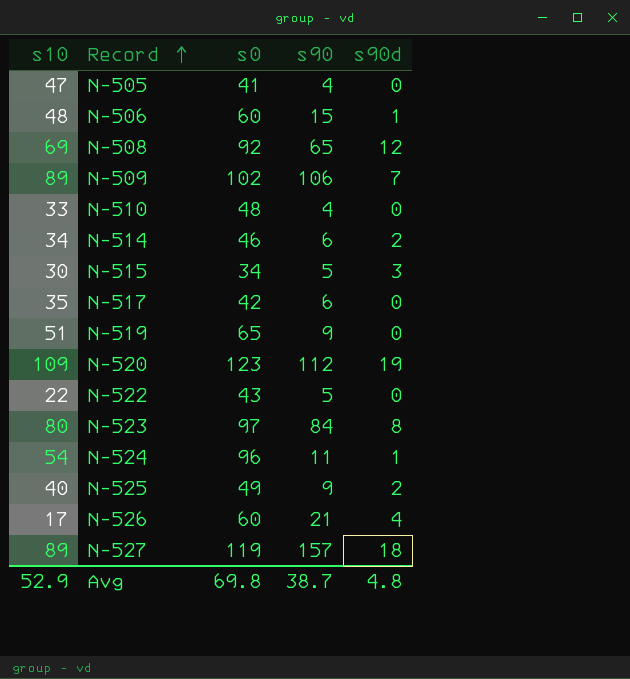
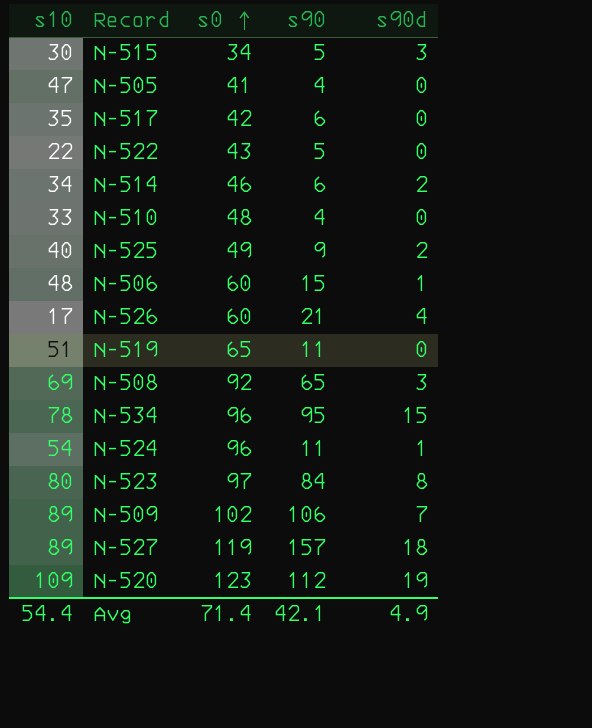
row order: Record ascending -> s0 ascending
N-519 | s90: 9 -> 11
N-508 | s90d: 12 -> 3
row N-534: none -> 78 | 96 | 95 | 15
Avg | s10: 52.9 -> 54.4
Avg | s0: 69.8 -> 71.4
Avg | s90: 38.7 -> 42.1
Avg | s90d: 4.8 -> 4.9

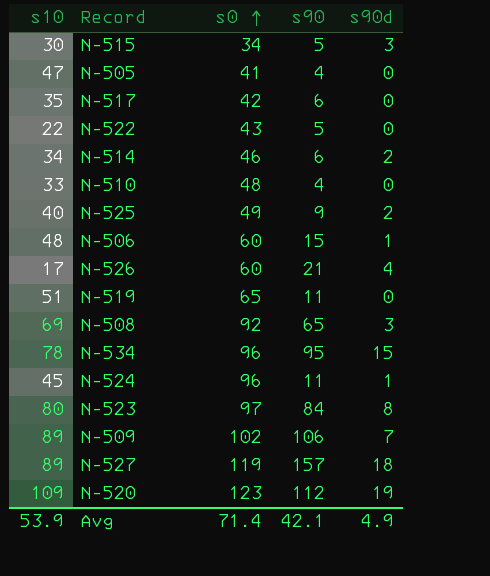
N-524 | s10: 54 -> 45
Avg | s10: 54.4 -> 53.9

